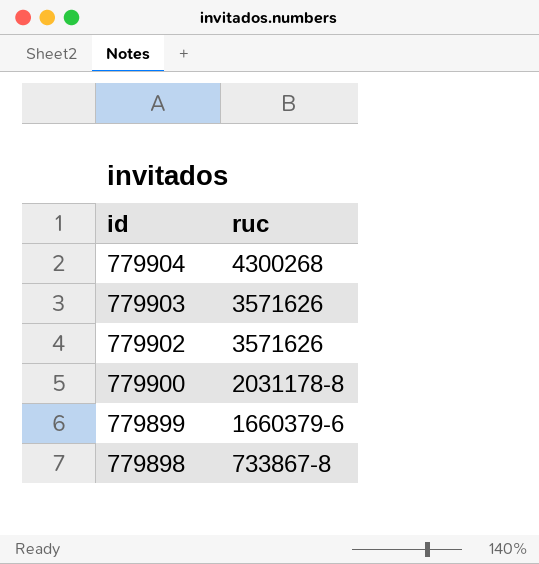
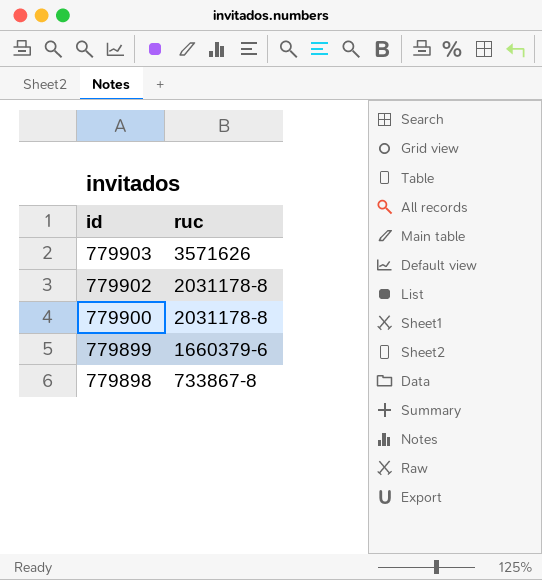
row 779904: 4300268 -> none
779902 | ruc: 3571626 -> 2031178-8

